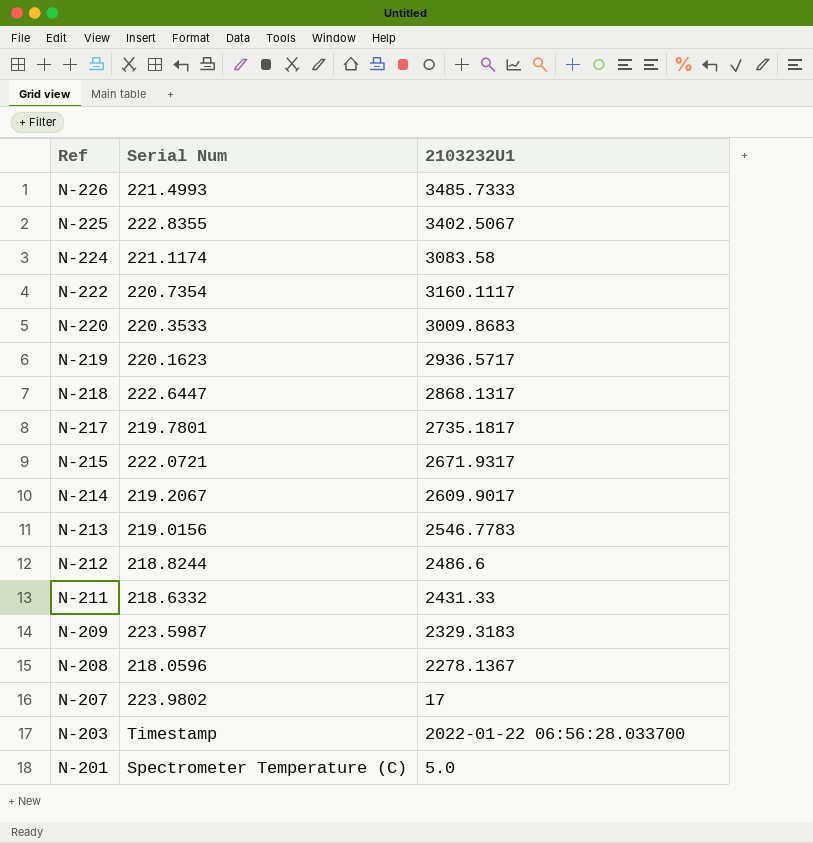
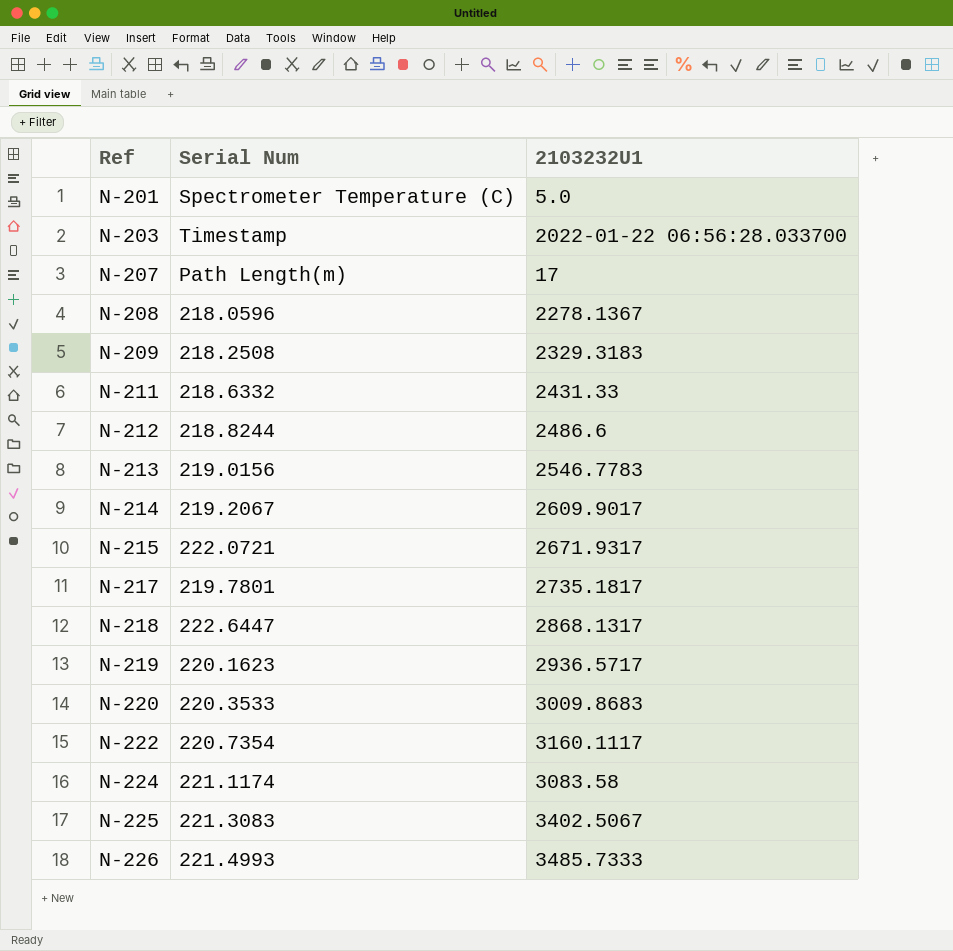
row order: Ref descending -> Ref ascending
N-207 | Serial Num: 223.9802 -> Path Length(m)
N-209 | Serial Num: 223.5987 -> 218.2508
N-225 | Serial Num: 222.8355 -> 221.3083

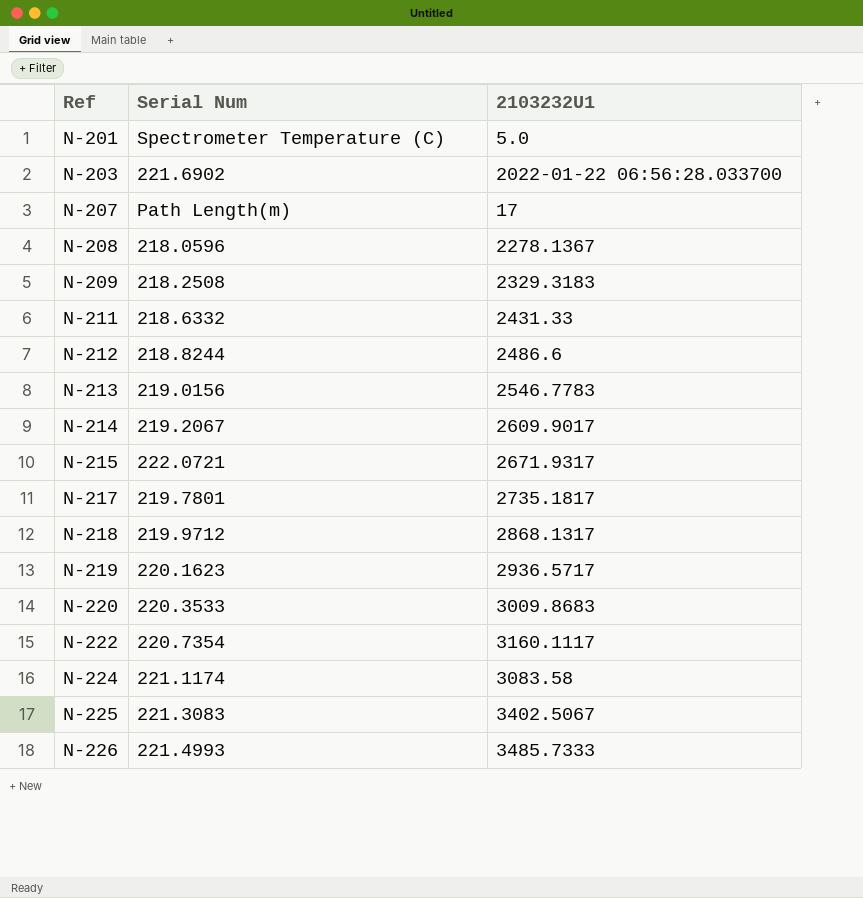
N-203 | Serial Num: Timestamp -> 221.6902
N-218 | Serial Num: 222.6447 -> 219.9712

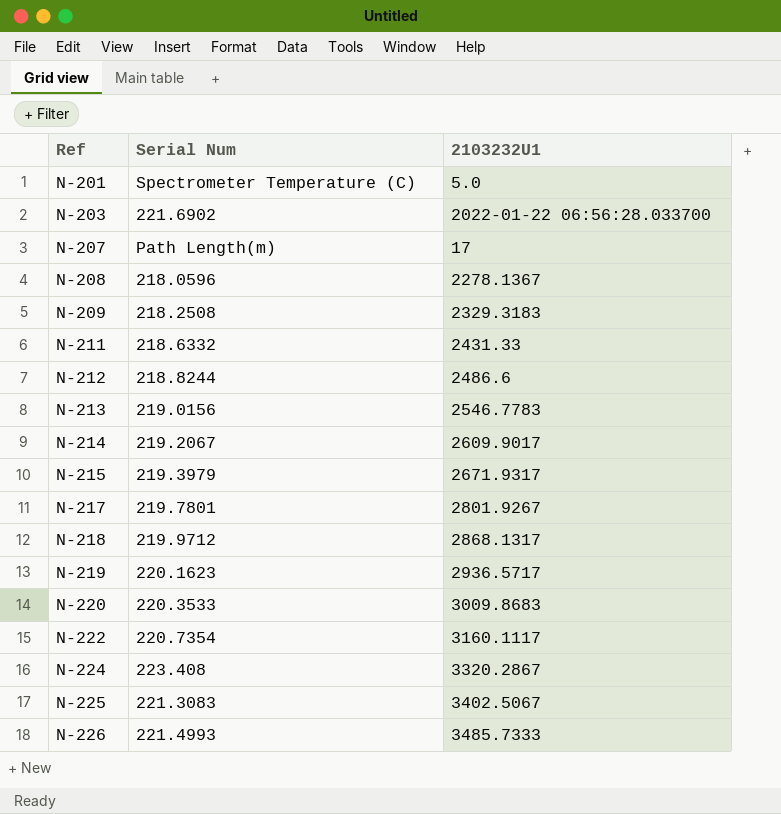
N-215 | Serial Num: 222.0721 -> 219.3979
N-217 | 2103232U1: 2735.1817 -> 2801.9267
N-224 | Serial Num: 221.1174 -> 223.408
N-224 | 2103232U1: 3083.58 -> 3320.2867

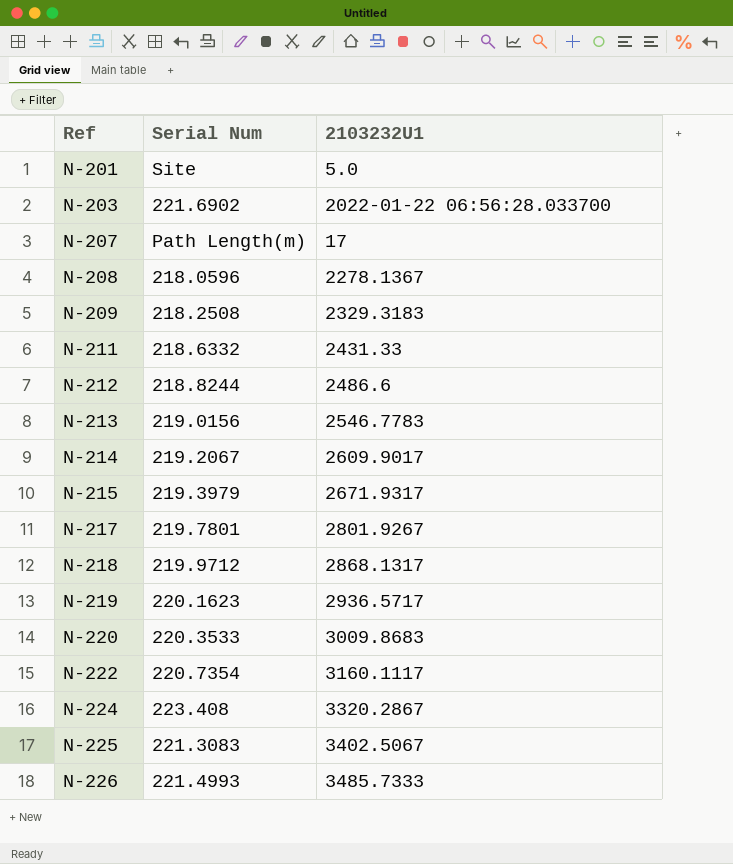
N-201 | Serial Num: Spectrometer Temperature (C) -> Site

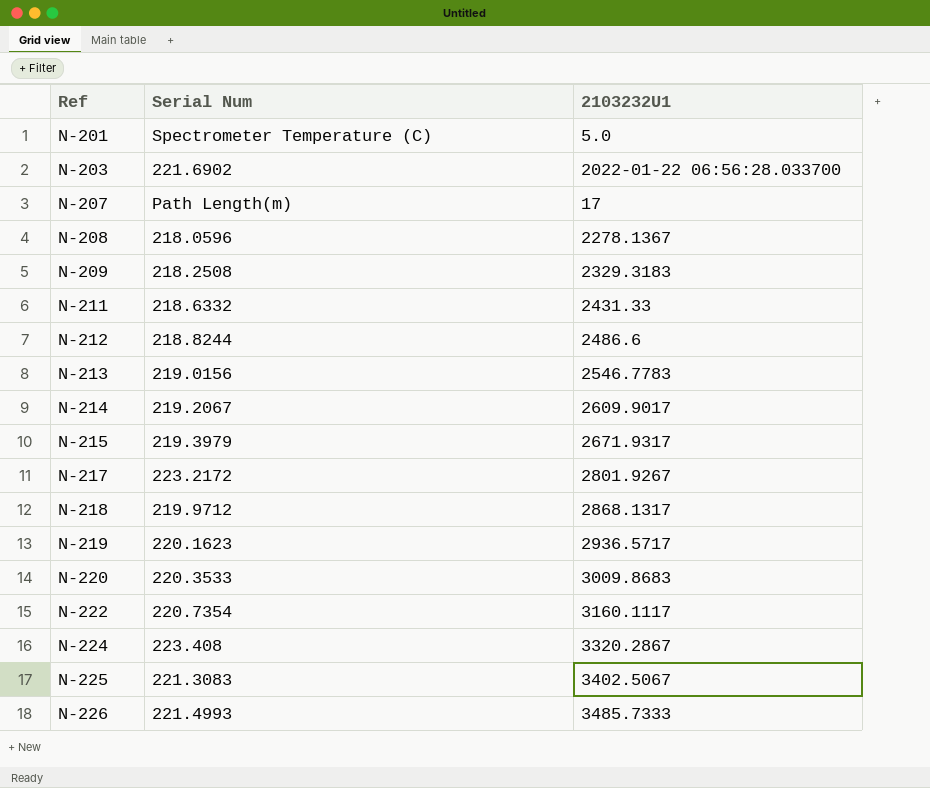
N-201 | Serial Num: Site -> Spectrometer Temperature (C)
N-217 | Serial Num: 219.7801 -> 223.2172

